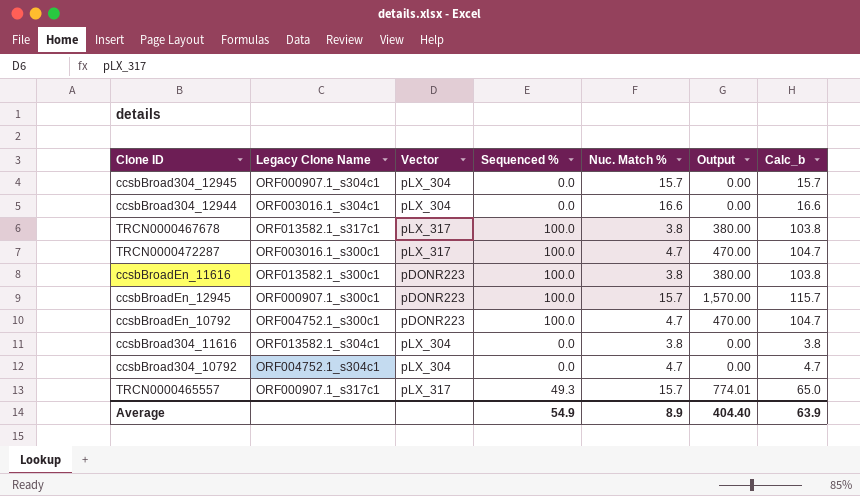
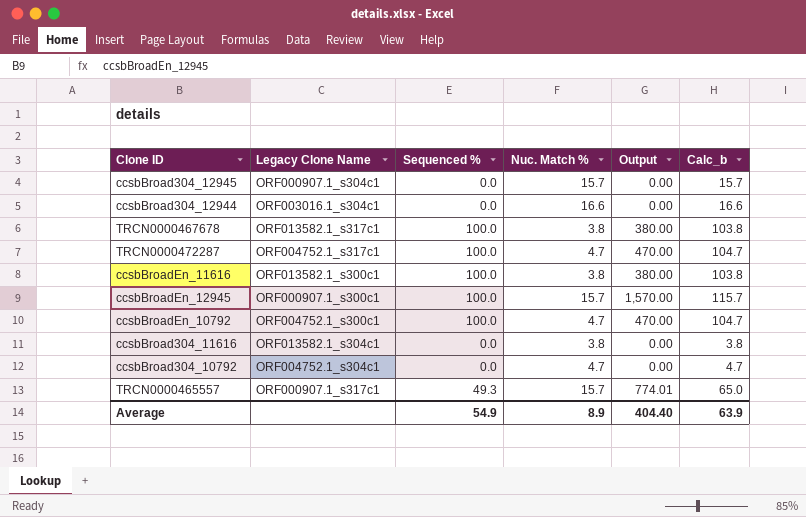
column Vector | position: 3 -> none
TRCN0000472287 | Legacy Clone Name: ORF003016.1_s300c1 -> ORF004752.1_s317c1

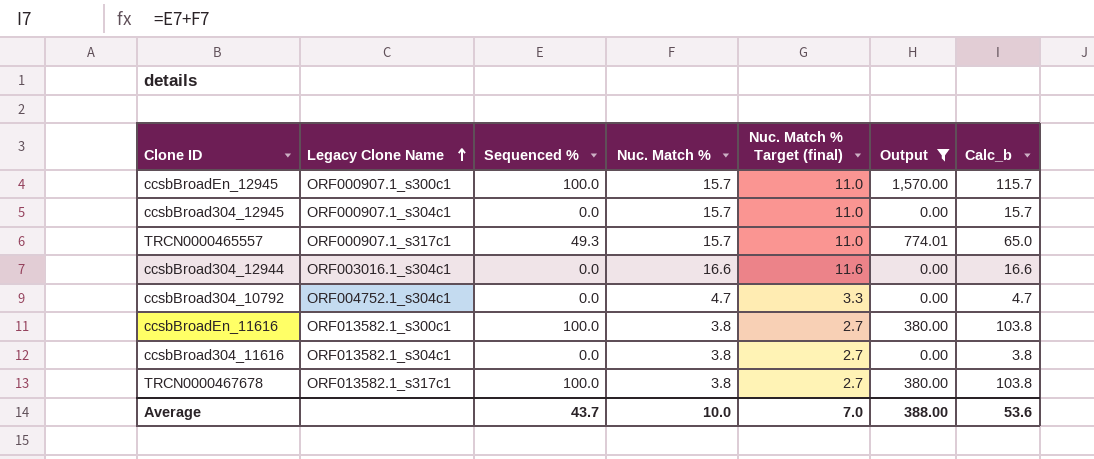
filter: none -> Output != 470.00
row order: none -> Legacy Clone Name ascending
column Nuc. Match % Target (final) | formula: none -> [Nuc. Match %] * 0.7
Average | Sequenced %: 54.9 -> 43.7
Average | Nuc. Match %: 8.9 -> 10.0
Average | Output: 404.40 -> 388.00
Average | Calc_b: 63.9 -> 53.6

